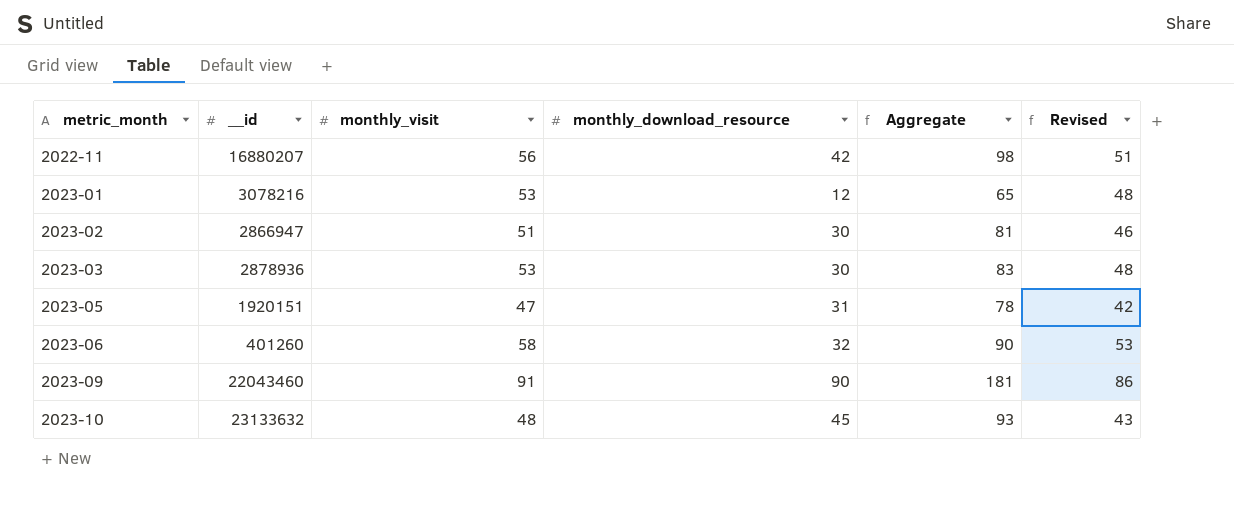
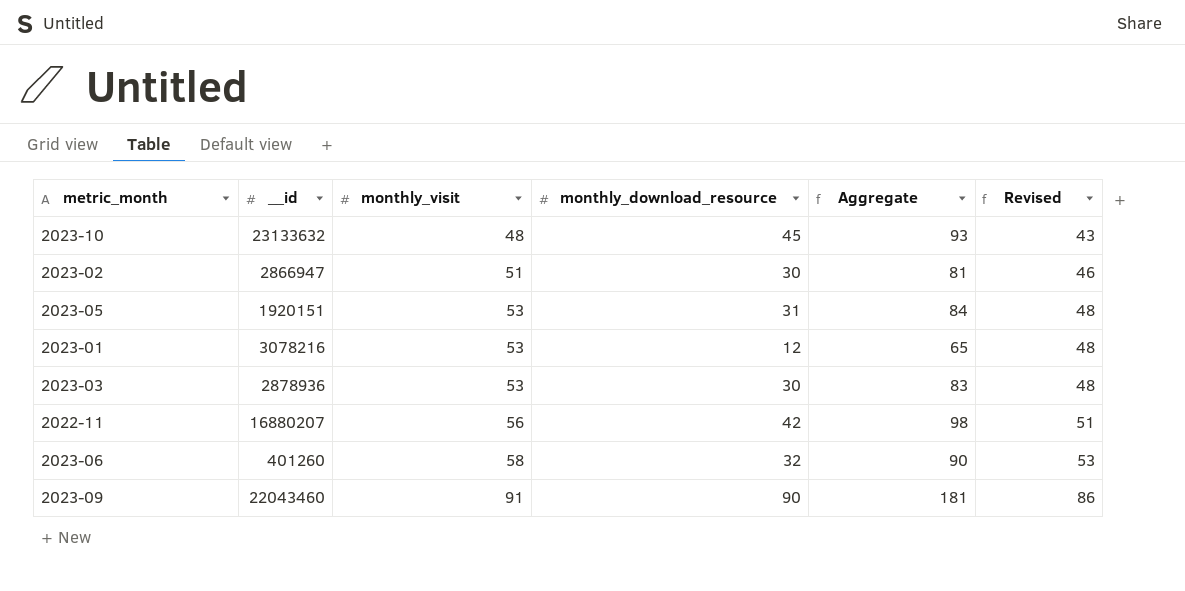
row order: metric_month ascending -> monthly_visit ascending
2023-05 | monthly_visit: 47 -> 53
2023-05 | Aggregate: 78 -> 84
2023-05 | Revised: 42 -> 48

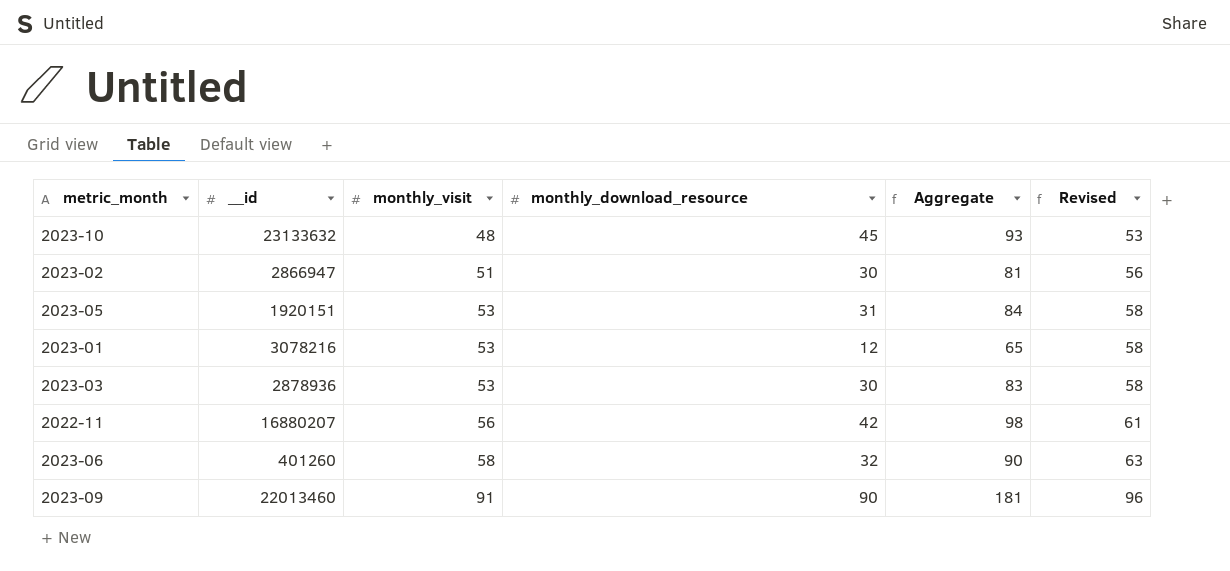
column Revised | formula: [monthly_visit] - 5 -> [monthly_visit] + 5
2023-09 | __id: 22043460 -> 22013460

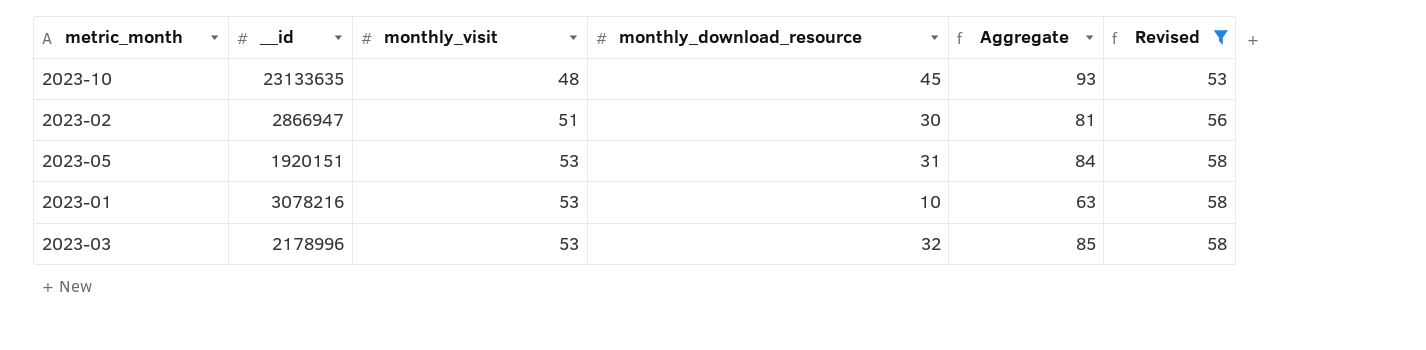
filter: none -> Revised <= 58
2023-10 | __id: 23133632 -> 23133635
2023-01 | monthly_download_resource: 12 -> 10
2023-01 | Aggregate: 65 -> 63
2023-03 | __id: 2878936 -> 2178996
2023-03 | monthly_download_resource: 30 -> 32
2023-03 | Aggregate: 83 -> 85

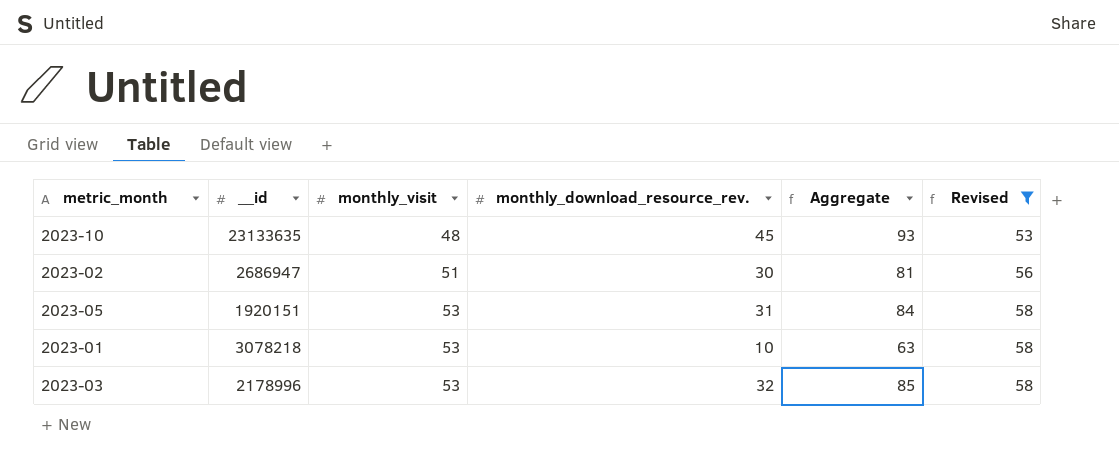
column name: monthly_download_resource -> monthly_download_resource_rev.
2023-02 | __id: 2866947 -> 2686947
2023-01 | __id: 3078216 -> 3078218

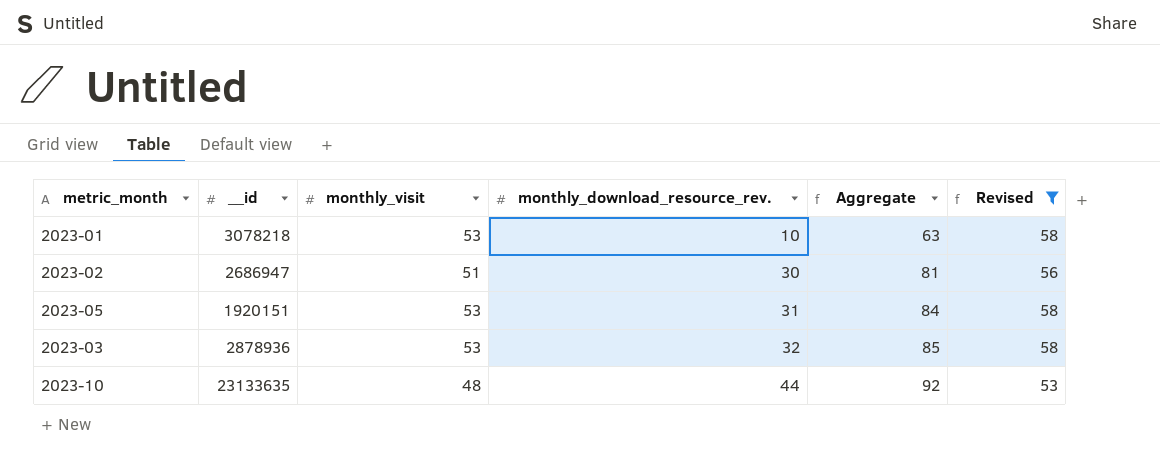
row order: monthly_visit ascending -> monthly_download_resource_rev. ascending
2023-03 | __id: 2178996 -> 2878936
2023-10 | monthly_download_resource_rev.: 45 -> 44
2023-10 | Aggregate: 93 -> 92

